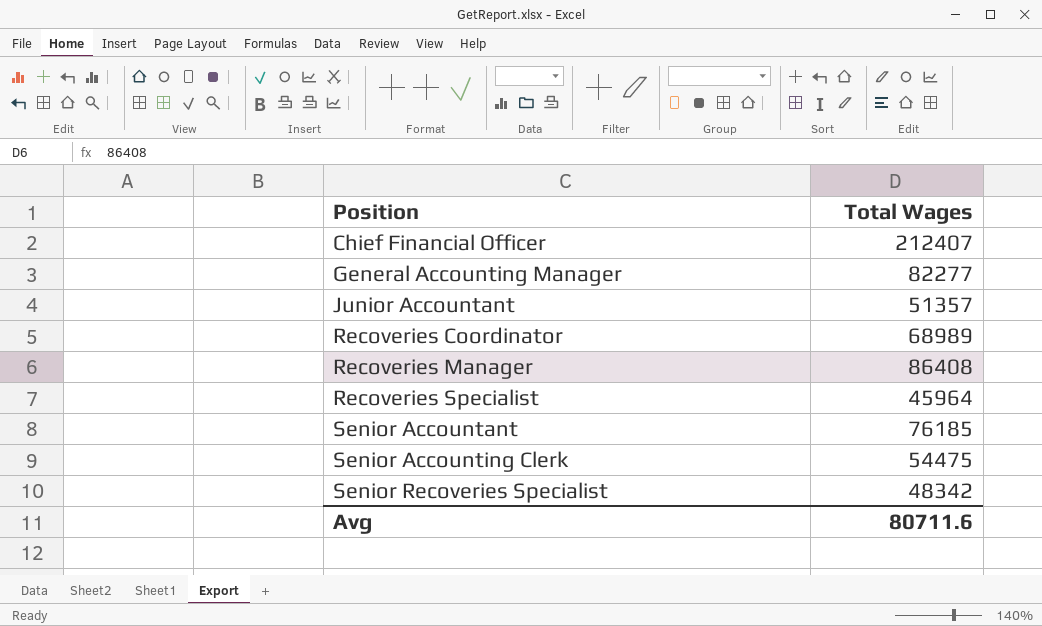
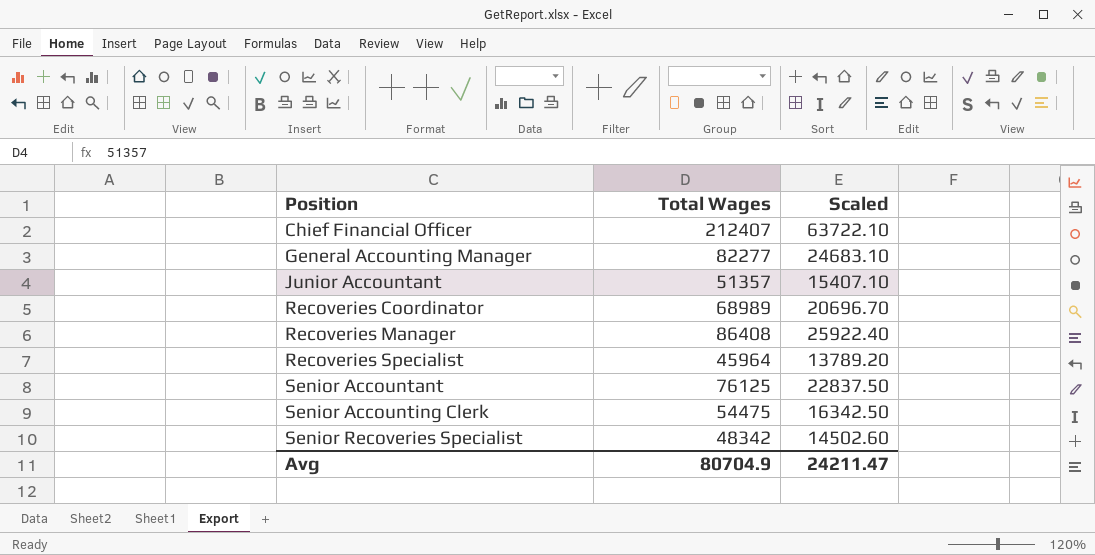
column Scaled | formula: none -> [Total Wages] * 0.3
Senior Accountant | Total Wages: 76185 -> 76125
Avg | Total Wages: 80711.6 -> 80704.9

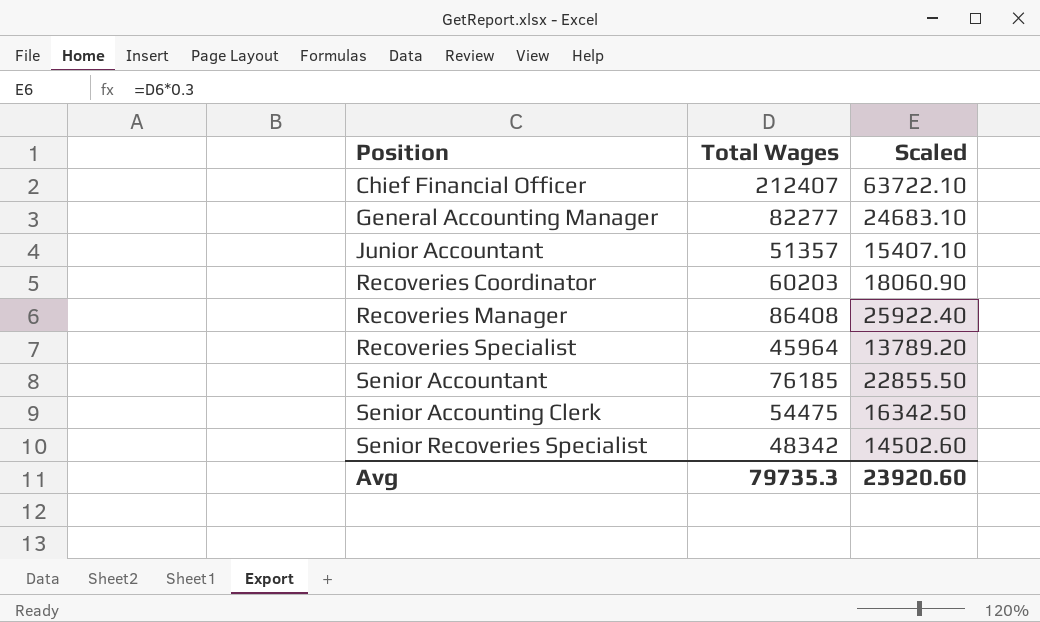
Recoveries Coordinator | Total Wages: 68989 -> 60203
Recoveries Coordinator | Scaled: 20696.70 -> 18060.90
Senior Accountant | Total Wages: 76125 -> 76185
Senior Accountant | Scaled: 22837.50 -> 22855.50
Avg | Total Wages: 80704.9 -> 79735.3
Avg | Scaled: 24211.47 -> 23920.60

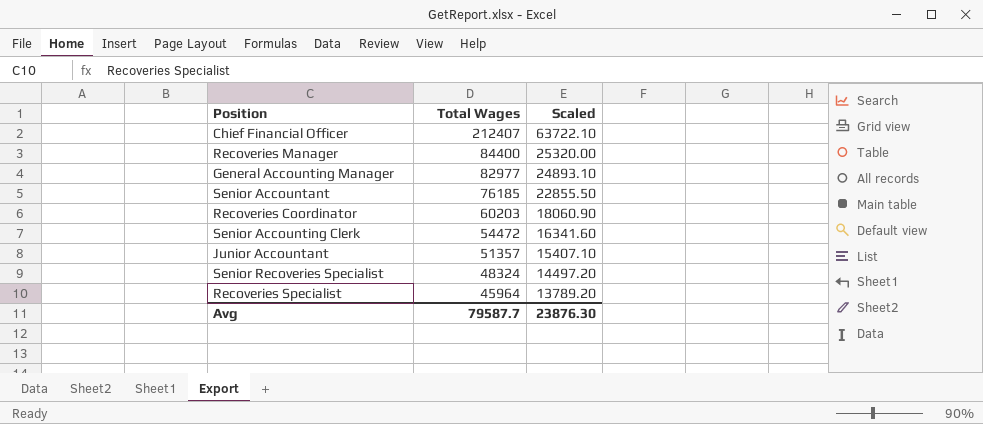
row order: Position ascending -> Total Wages descending
Recoveries Manager | Total Wages: 86408 -> 84400
Recoveries Manager | Scaled: 25922.40 -> 25320.00
General Accounting Manager | Total Wages: 82277 -> 82977
General Accounting Manager | Scaled: 24683.10 -> 24893.10
Senior Accounting Clerk | Total Wages: 54475 -> 54472
Senior Accounting Clerk | Scaled: 16342.50 -> 16341.60
Senior Recoveries Specialist | Total Wages: 48342 -> 48324
Senior Recoveries Specialist | Scaled: 14502.60 -> 14497.20
Avg | Total Wages: 79735.3 -> 79587.7
Avg | Scaled: 23920.60 -> 23876.30

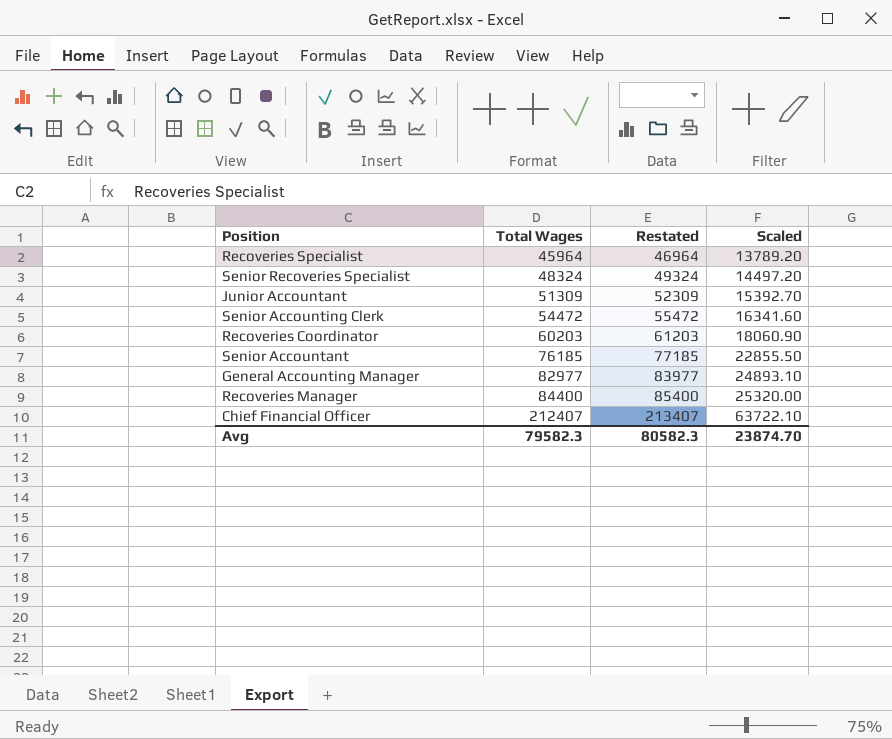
row order: Total Wages descending -> Total Wages ascending
column Restated | formula: none -> [Total Wages] + 1000
Junior Accountant | Total Wages: 51357 -> 51309
Junior Accountant | Scaled: 15407.10 -> 15392.70
Avg | Total Wages: 79587.7 -> 79582.3
Avg | Scaled: 23876.30 -> 23874.70

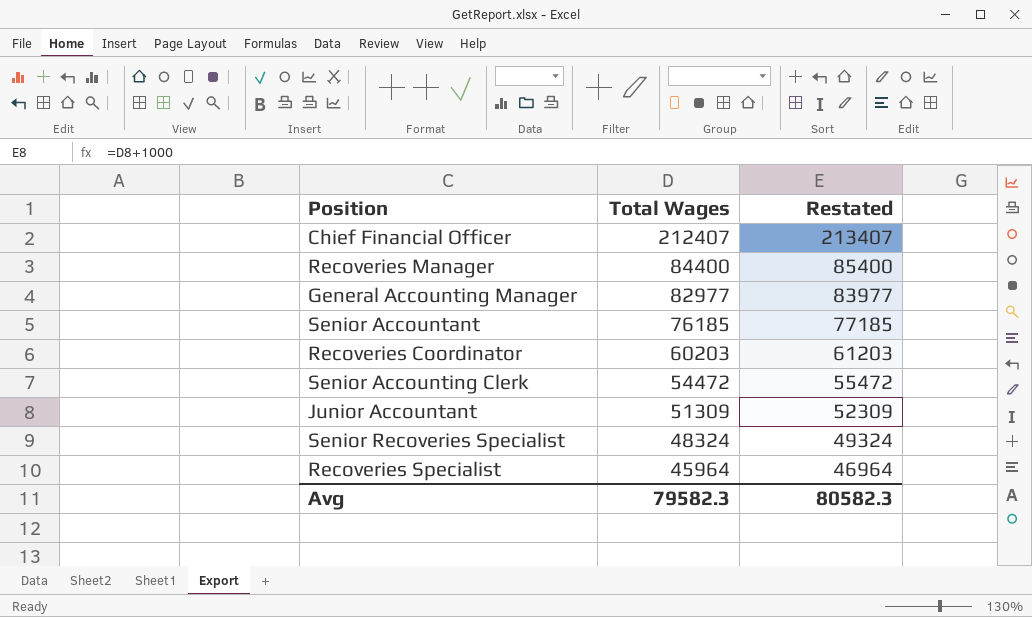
row order: Total Wages ascending -> Total Wages descending
column Scaled | formula: [Total Wages] * 0.3 -> none

